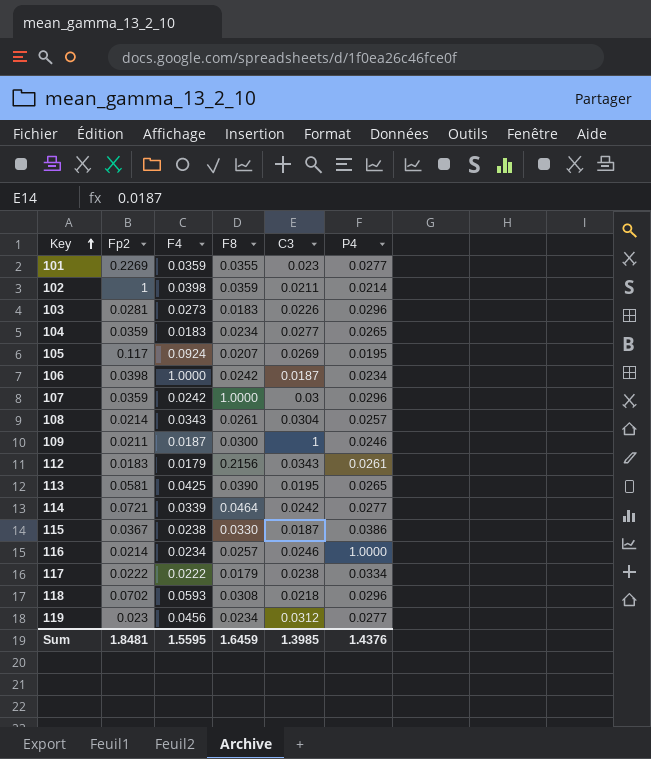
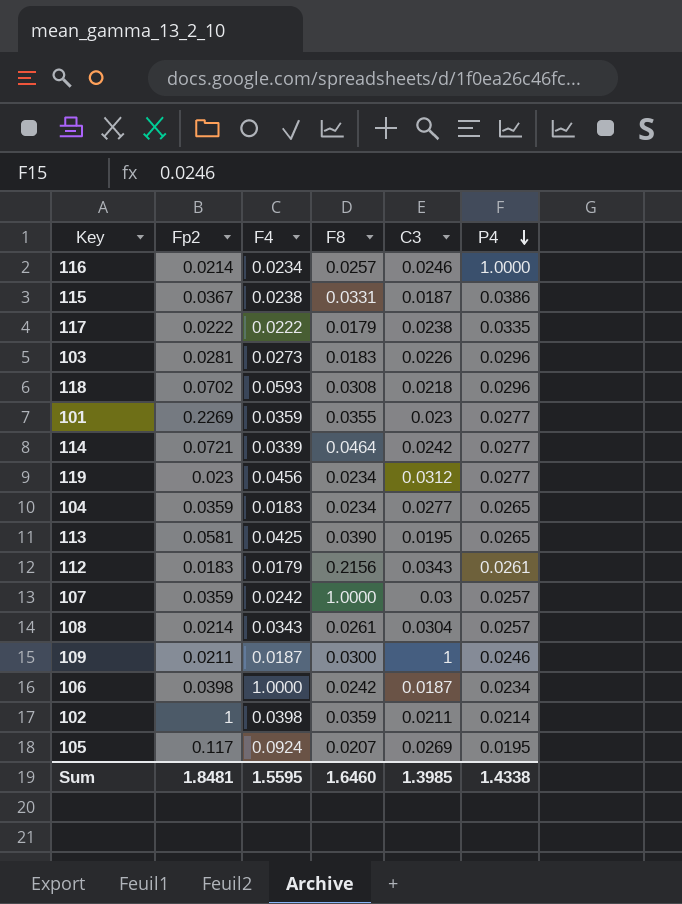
row order: Key ascending -> P4 descending
115 | F8: 0.0330 -> 0.0331
117 | P4: 0.0334 -> 0.0335
107 | P4: 0.0296 -> 0.0257
Sum | F8: 1.6459 -> 1.6460
Sum | P4: 1.4376 -> 1.4338

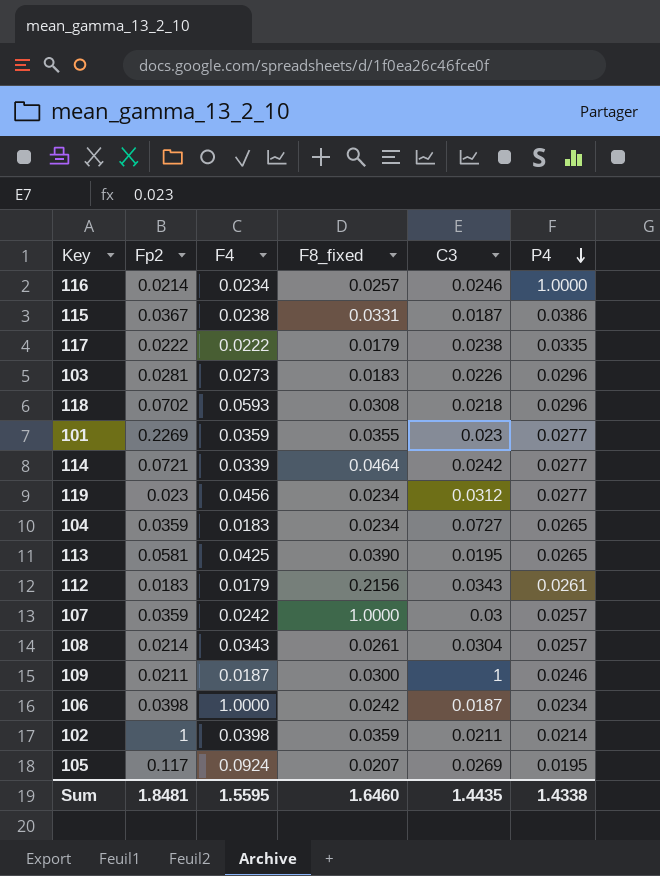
column name: F8 -> F8_fixed
104 | C3: 0.0277 -> 0.0727
Sum | C3: 1.3985 -> 1.4435

